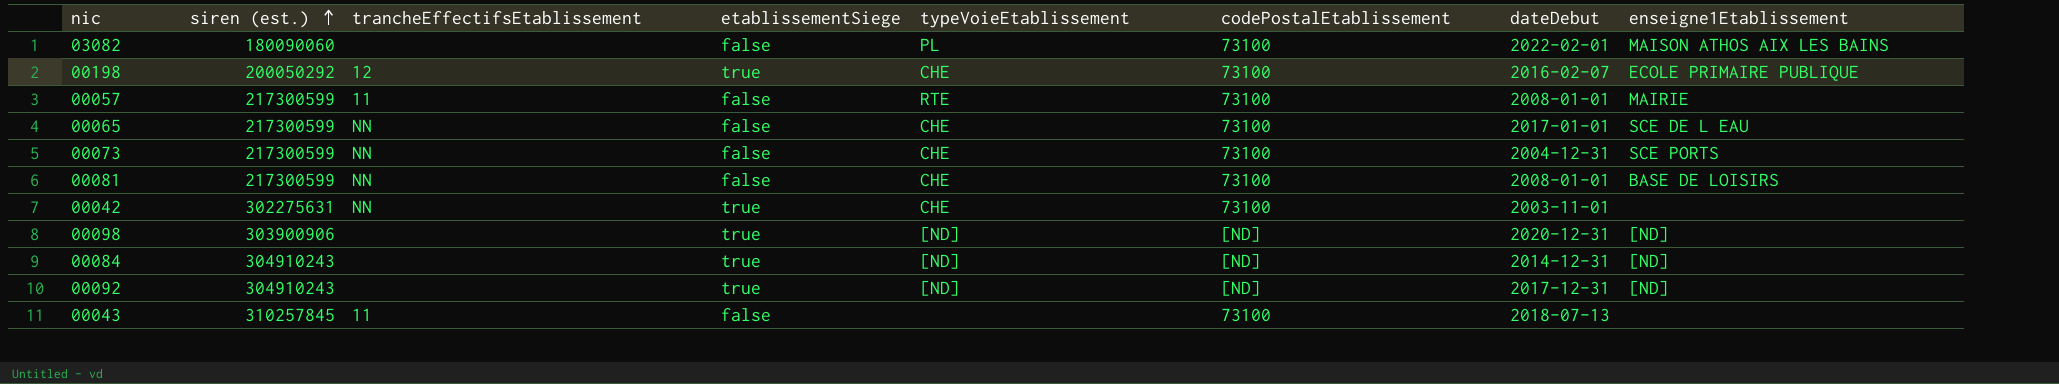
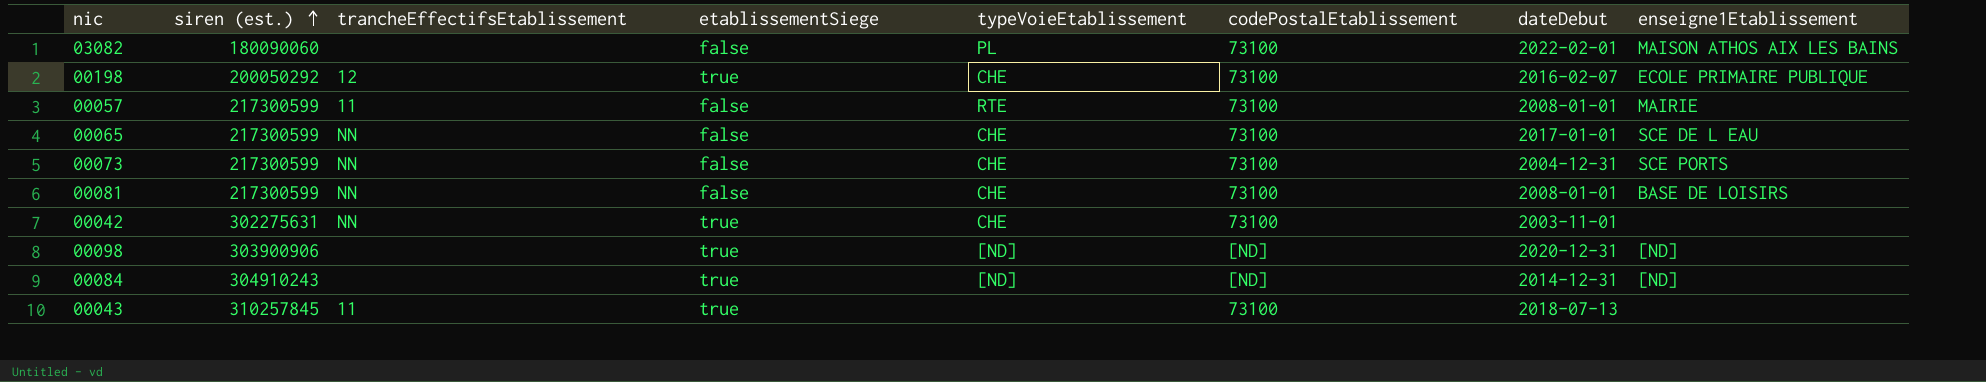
row 00092: 304910243 | none | true | [ND] | [ND] | 2017-12-31 | [ND] -> none
00043 | etablissementSiege: false -> true

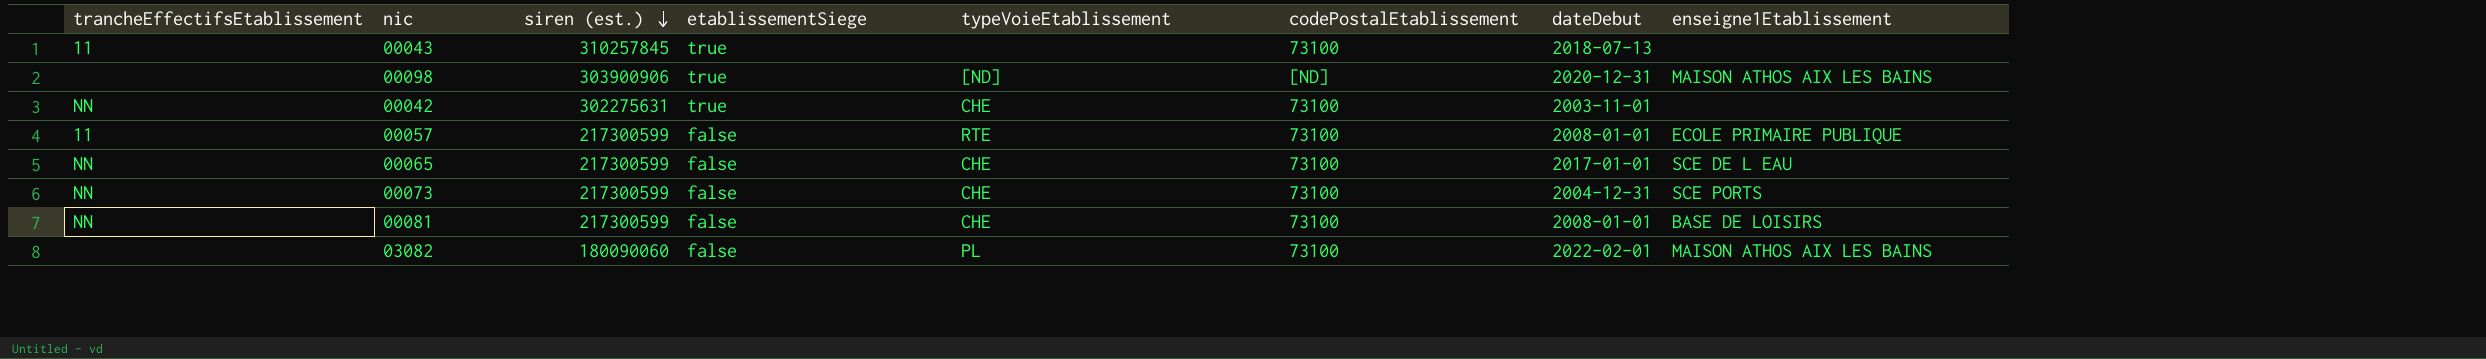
row order: siren (est.) ascending -> siren (est.) descending
column trancheEffectifsEtablissement | position: 3 -> 1
row 00198: 200050292 | 12 | true | CHE | 73100 | 2016-02-07 | ECOLE PRIMAIRE PUBLIQUE -> none
row 00084: 304910243 | none | true | [ND] | [ND] | 2014-12-31 | [ND] -> none
00098 | enseigne1Etablissement: [ND] -> MAISON ATHOS AIX LES BAINS
00057 | enseigne1Etablissement: MAIRIE -> ECOLE PRIMAIRE PUBLIQUE

